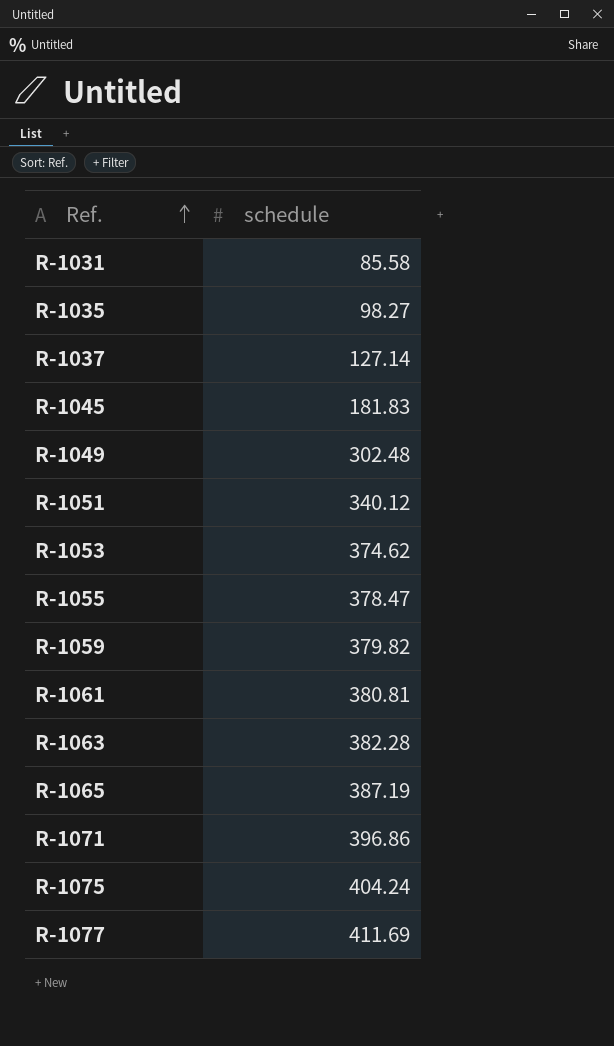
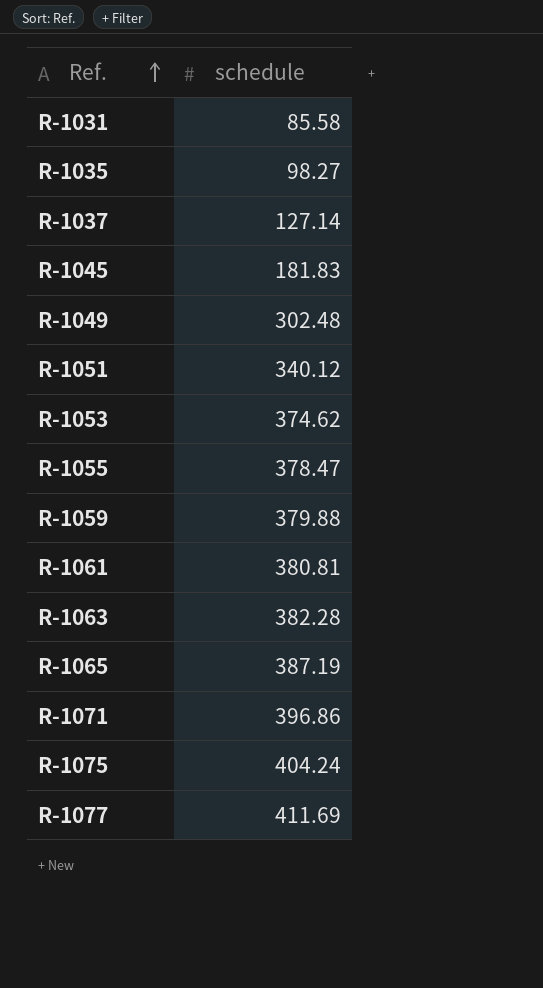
R-1059 | schedule: 379.82 -> 379.88

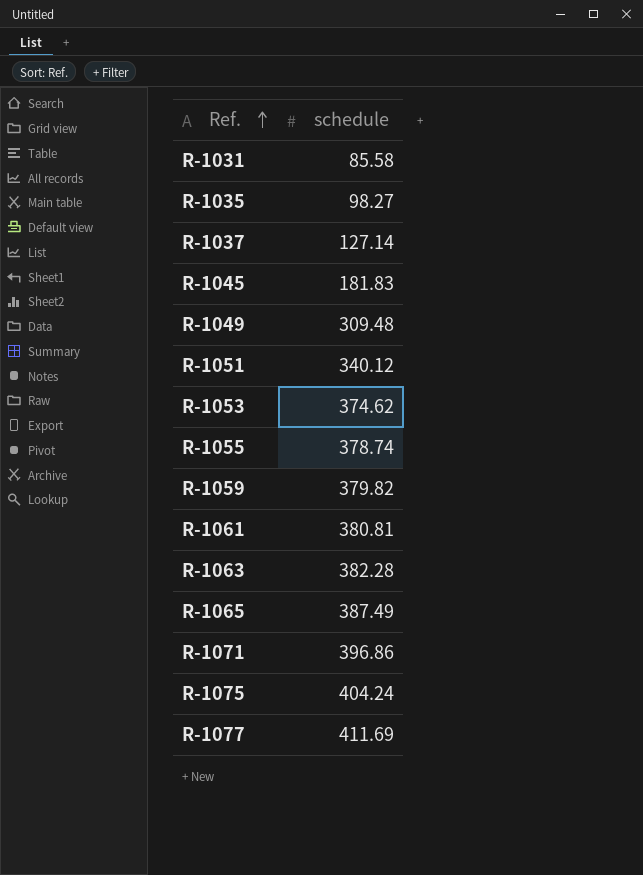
R-1049 | schedule: 302.48 -> 309.48
R-1055 | schedule: 378.47 -> 378.74
R-1059 | schedule: 379.88 -> 379.82
R-1065 | schedule: 387.19 -> 387.49

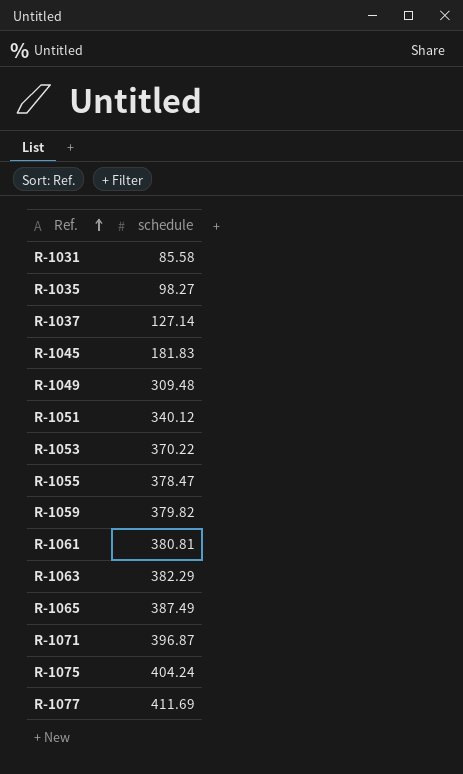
R-1053 | schedule: 374.62 -> 370.22
R-1055 | schedule: 378.74 -> 378.47
R-1063 | schedule: 382.28 -> 382.29
R-1071 | schedule: 396.86 -> 396.87

